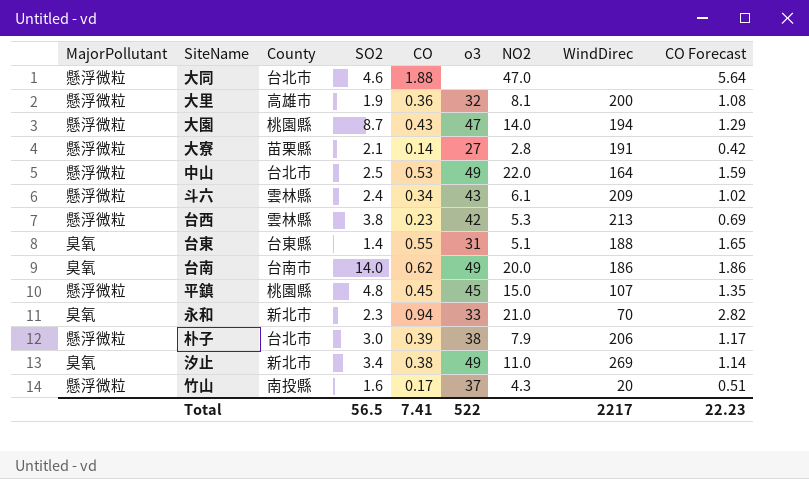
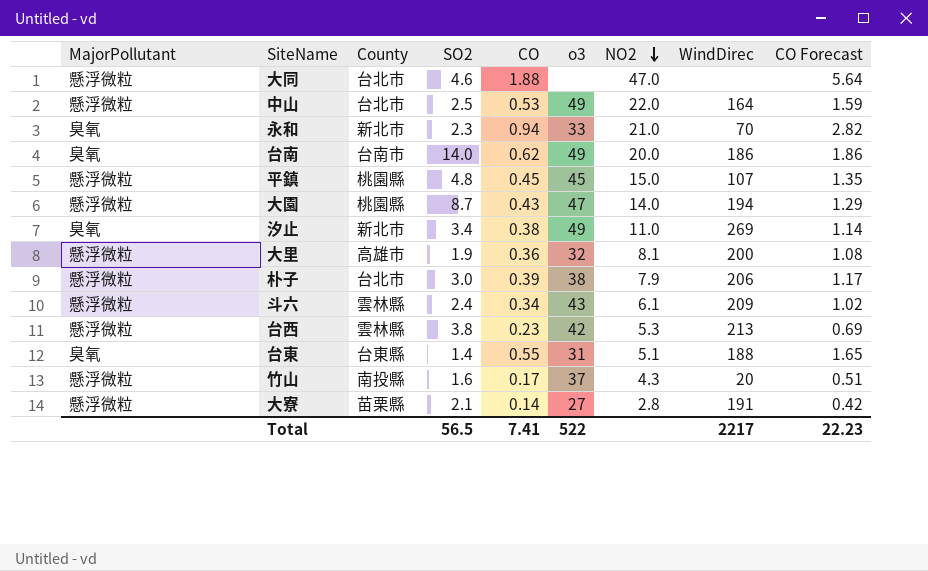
row order: none -> NO2 descending

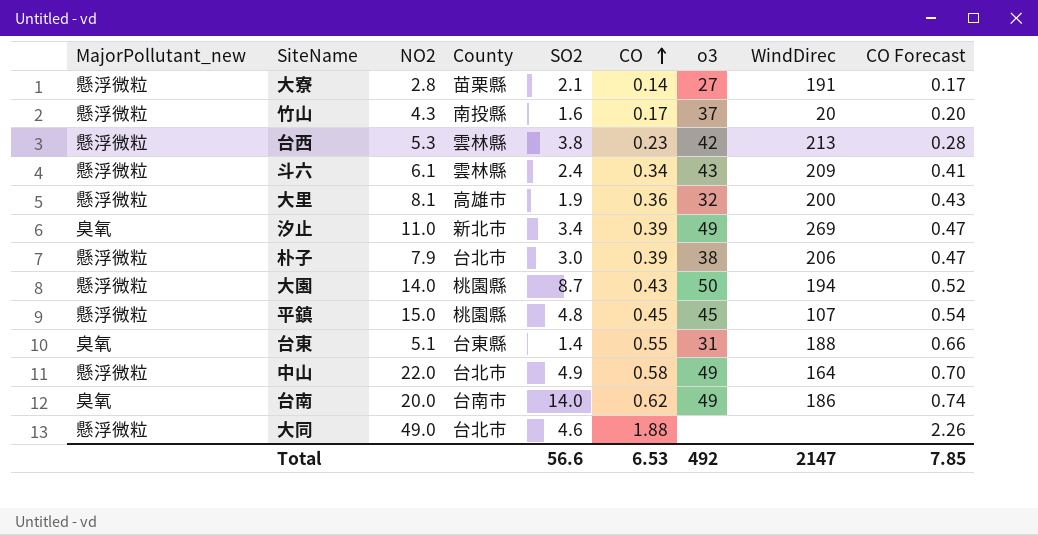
row order: NO2 descending -> CO ascending
column name: MajorPollutant -> MajorPollutant_new
column NO2 | position: 7 -> 3
column CO Forecast | formula: [CO] * 3 -> [CO] * 1.2
row 永和: 臭氧 | 新北市 | 2.3 | 0.94 | 33 | 21.0 | 70 | 2.82 -> none
汐止 | CO: 0.38 -> 0.39
大園 | o3: 47 -> 50
中山 | SO2: 2.5 -> 4.9
中山 | CO: 0.53 -> 0.58
大同 | NO2: 47.0 -> 49.0
Total | SO2: 56.5 -> 56.6
Total | CO: 7.41 -> 6.53
Total | o3: 522 -> 492
Total | WindDirec: 2217 -> 2147
Total | CO Forecast: 22.23 -> 7.85

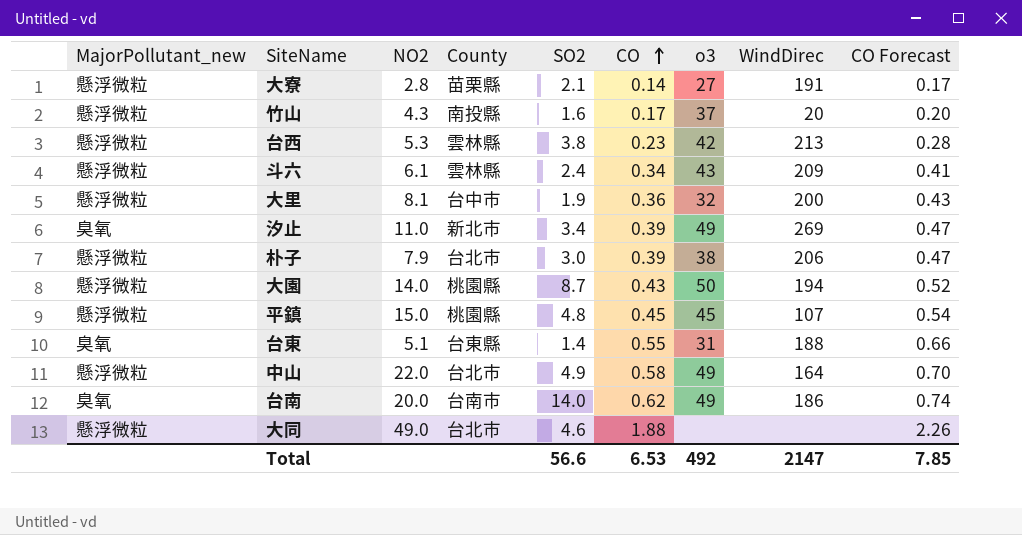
大里 | County: 高雄市 -> 台中市

